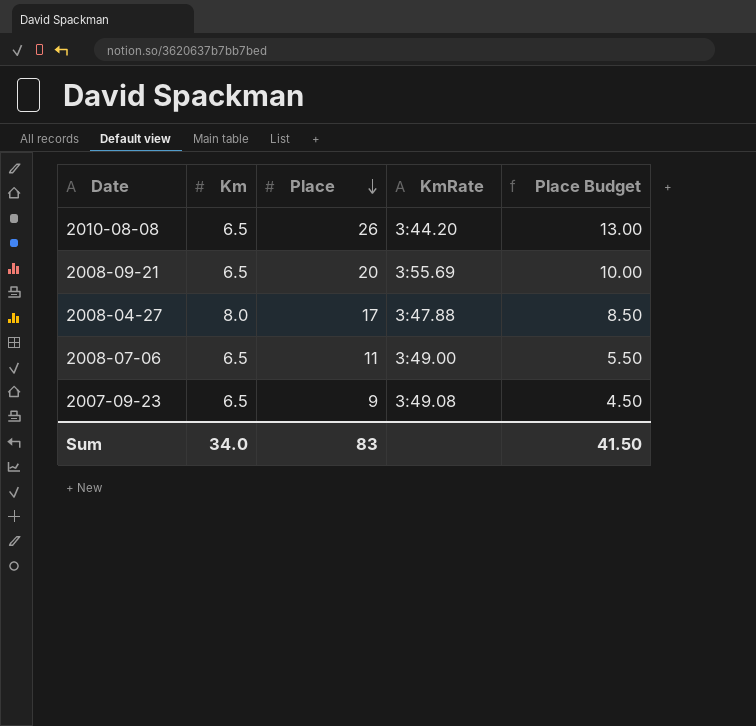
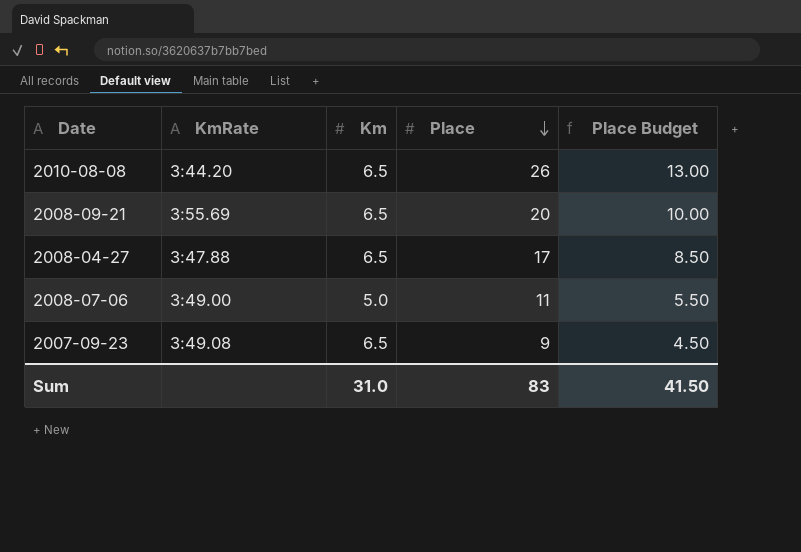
column KmRate | position: 4 -> 2
2008-04-27 | Km: 8.0 -> 6.5
2008-07-06 | Km: 6.5 -> 5.0
Sum | Km: 34.0 -> 31.0

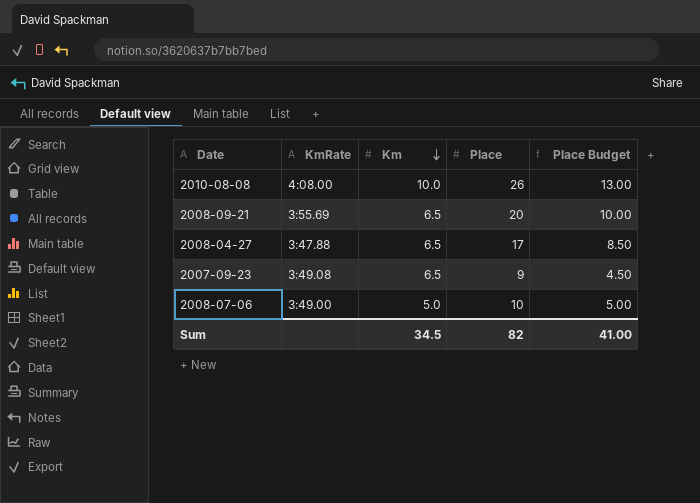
row order: Place descending -> Km descending
2010-08-08 | KmRate: 3:44.20 -> 4:08.00
2010-08-08 | Km: 6.5 -> 10.0
2008-07-06 | Place: 11 -> 10
2008-07-06 | Place Budget: 5.50 -> 5.00
Sum | Km: 31.0 -> 34.5
Sum | Place: 83 -> 82
Sum | Place Budget: 41.50 -> 41.00

